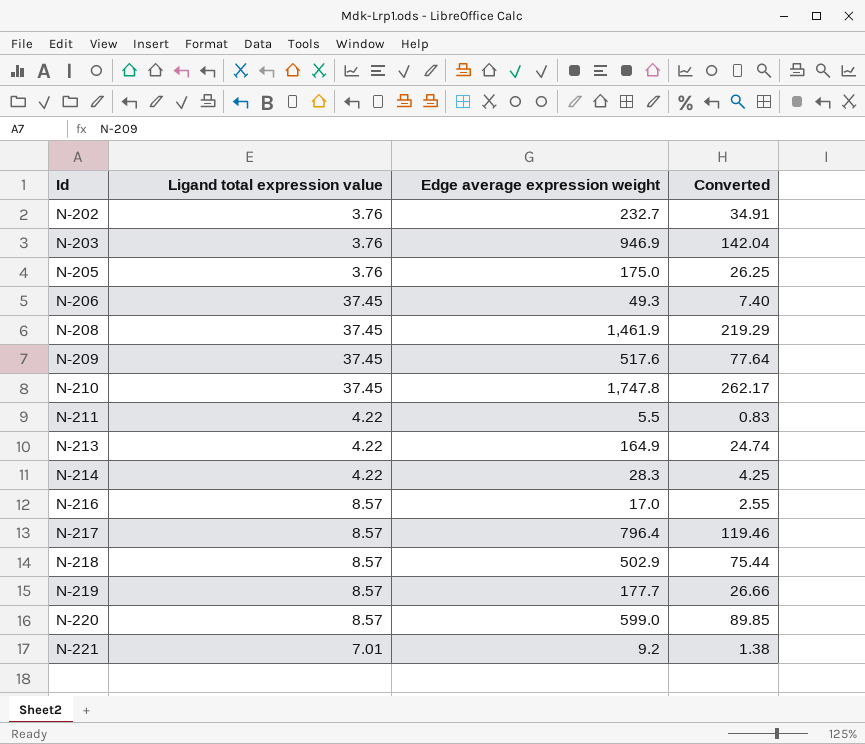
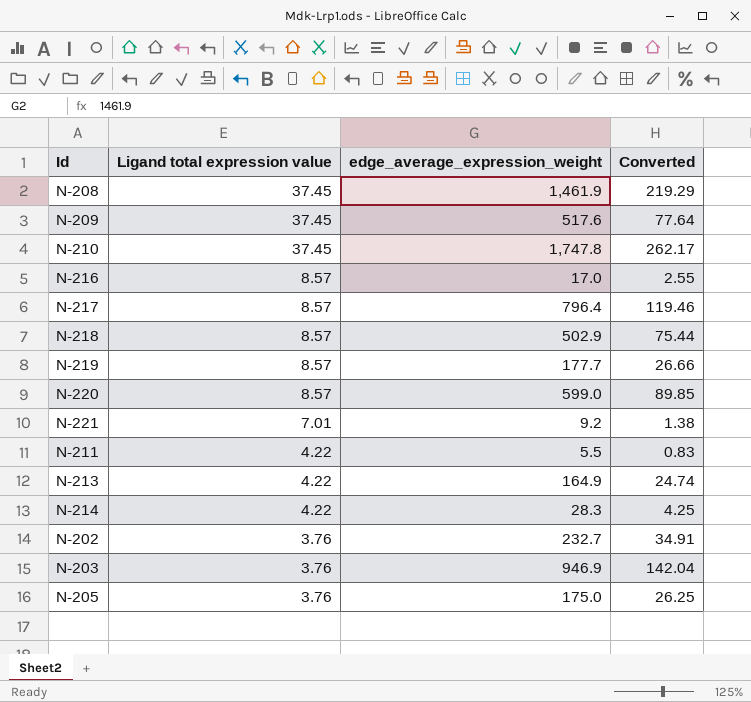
row order: Id ascending -> Ligand total expression value descending
column name: Edge average expression weight -> edge_average_expression_weight
row N-206: 37.45 | 49.3 | 7.40 -> none

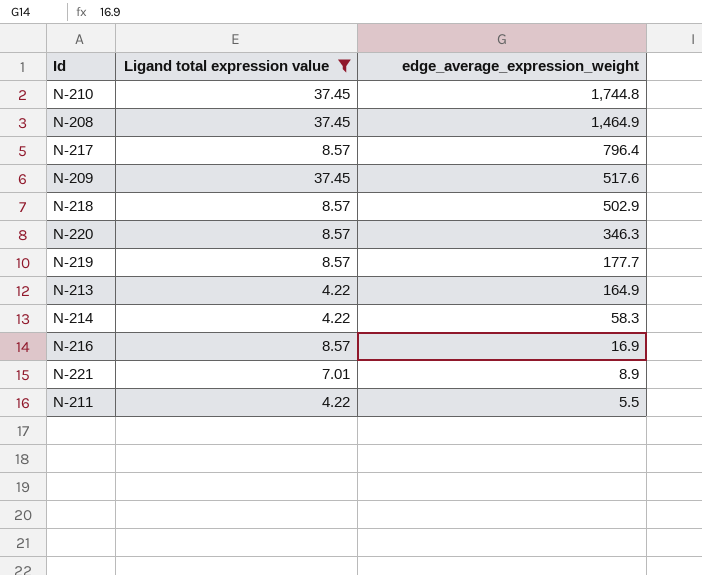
filter: none -> Ligand total expression value != 3.76
row order: Ligand total expression value descending -> edge_average_expression_weight descending
column Converted | formula: [edge_average_expression_weight] * 0.15 -> none
N-210 | edge_average_expression_weight: 1,747.8 -> 1,744.8
N-208 | edge_average_expression_weight: 1,461.9 -> 1,464.9
N-220 | edge_average_expression_weight: 599.0 -> 346.3
N-214 | edge_average_expression_weight: 28.3 -> 58.3
N-216 | edge_average_expression_weight: 17.0 -> 16.9
N-221 | edge_average_expression_weight: 9.2 -> 8.9

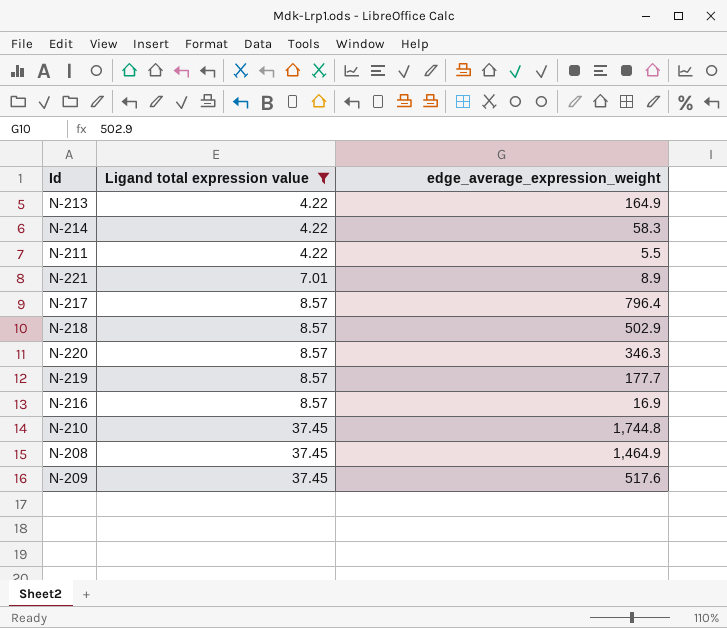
row order: edge_average_expression_weight descending -> Ligand total expression value ascending

